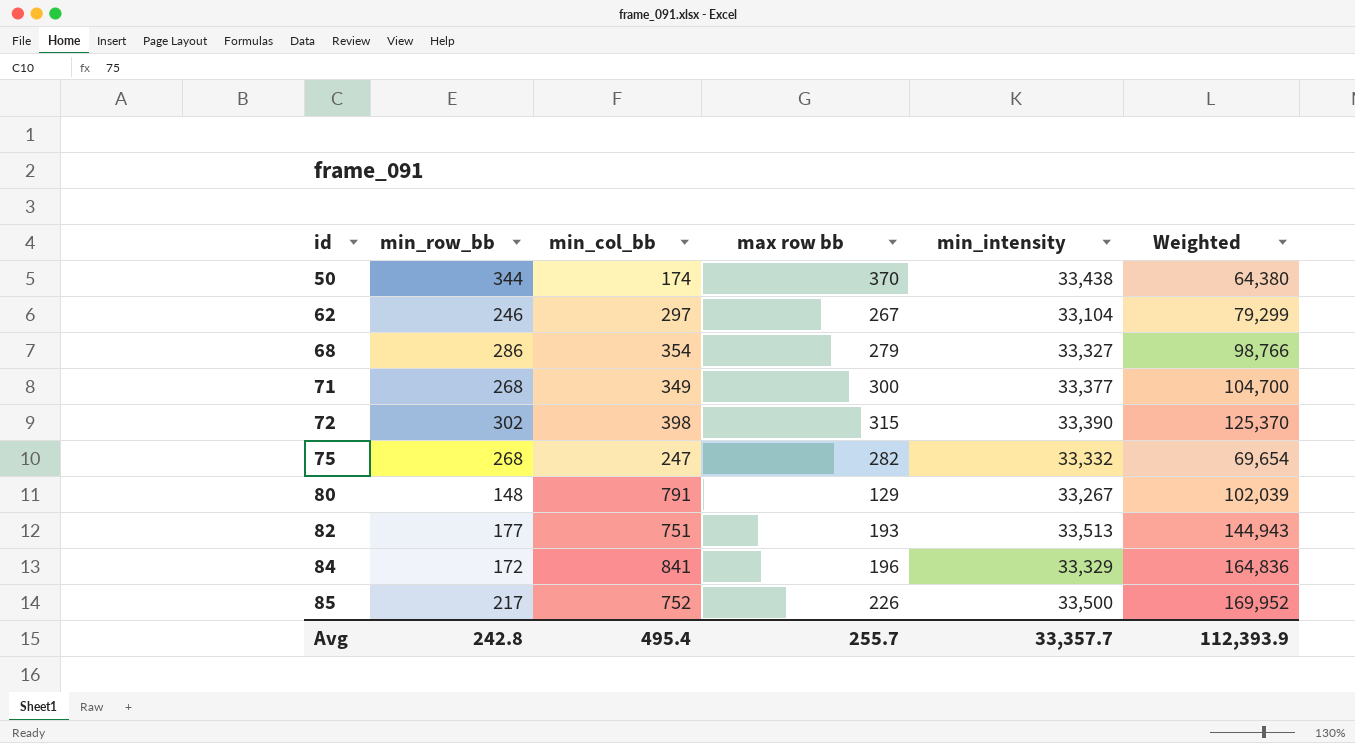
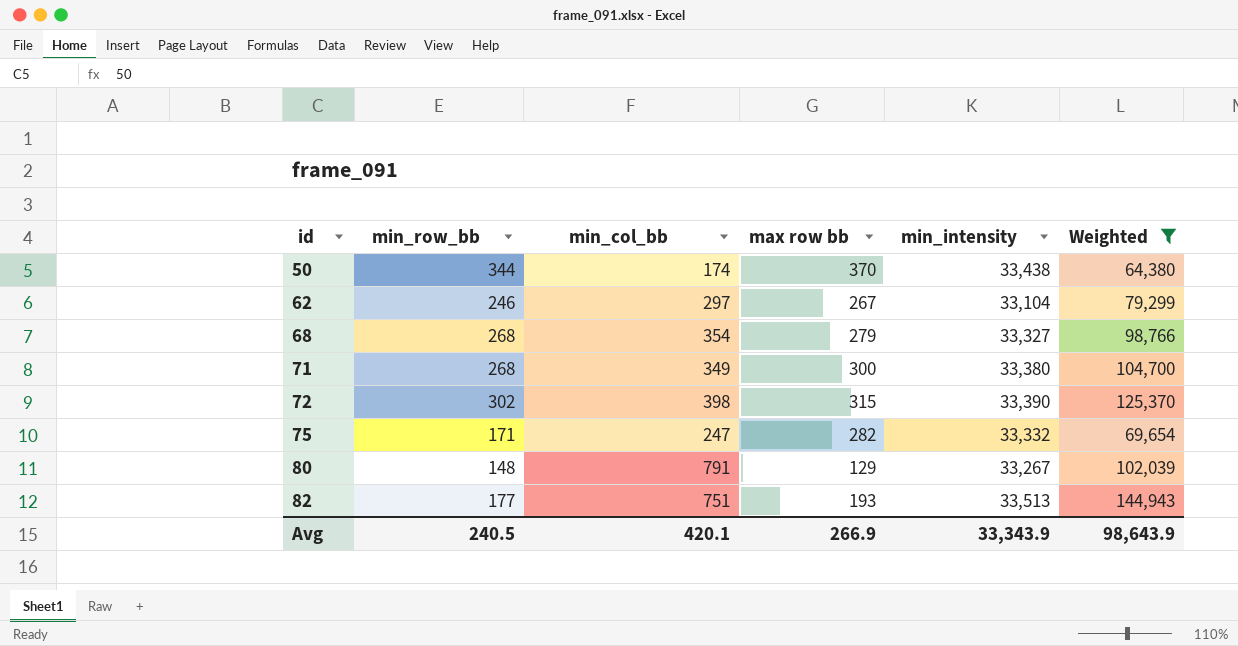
filter: none -> Weighted <= 144,943
68 | min_row_bb: 286 -> 268
71 | min_intensity: 33,377 -> 33,380
75 | min_row_bb: 268 -> 171
Avg | min_row_bb: 242.8 -> 240.5
Avg | min_col_bb: 495.4 -> 420.1
Avg | max row bb: 255.7 -> 266.9
Avg | min_intensity: 33,357.7 -> 33,343.9
Avg | Weighted: 112,393.9 -> 98,643.9

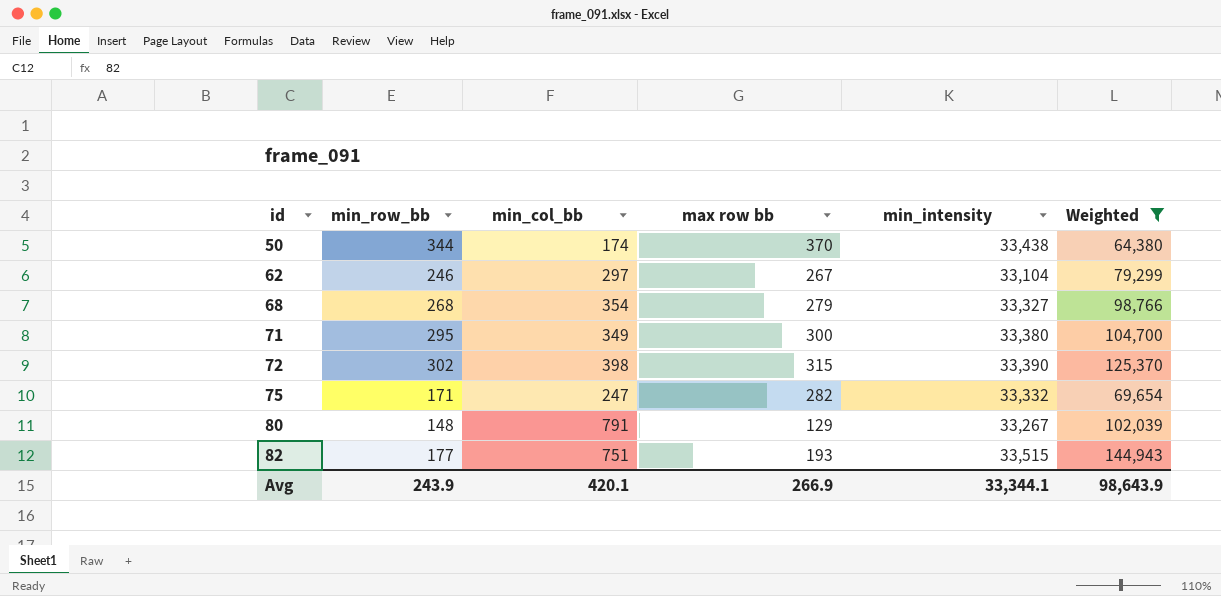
71 | min_row_bb: 268 -> 295
82 | min_intensity: 33,513 -> 33,515
Avg | min_row_bb: 240.5 -> 243.9
Avg | min_intensity: 33,343.9 -> 33,344.1

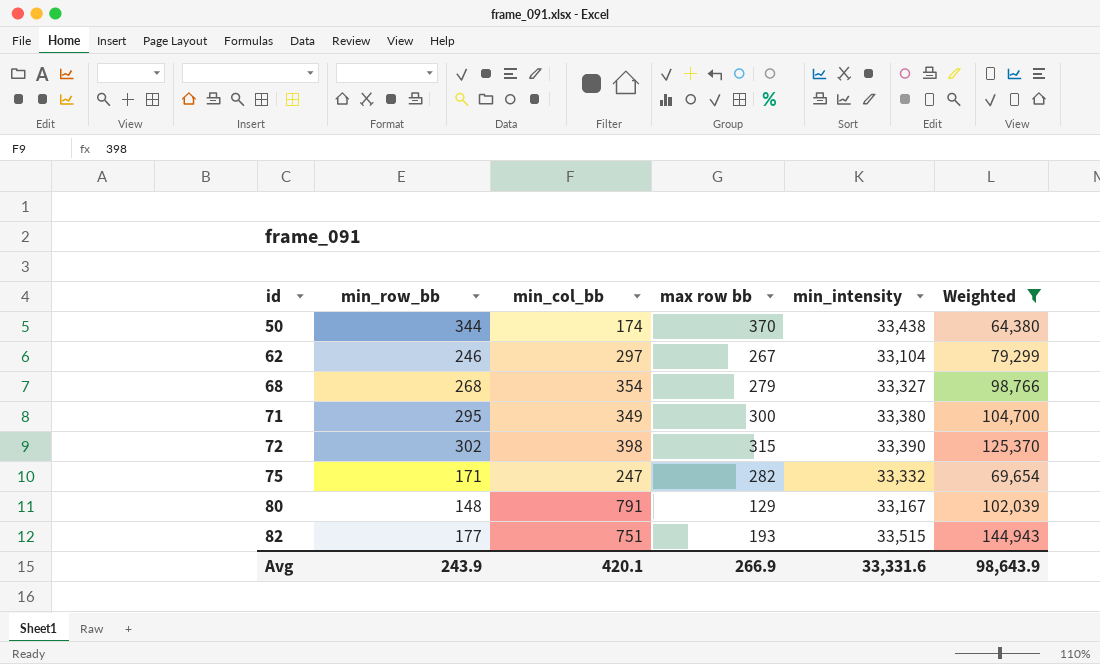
80 | min_intensity: 33,267 -> 33,167
Avg | min_intensity: 33,344.1 -> 33,331.6

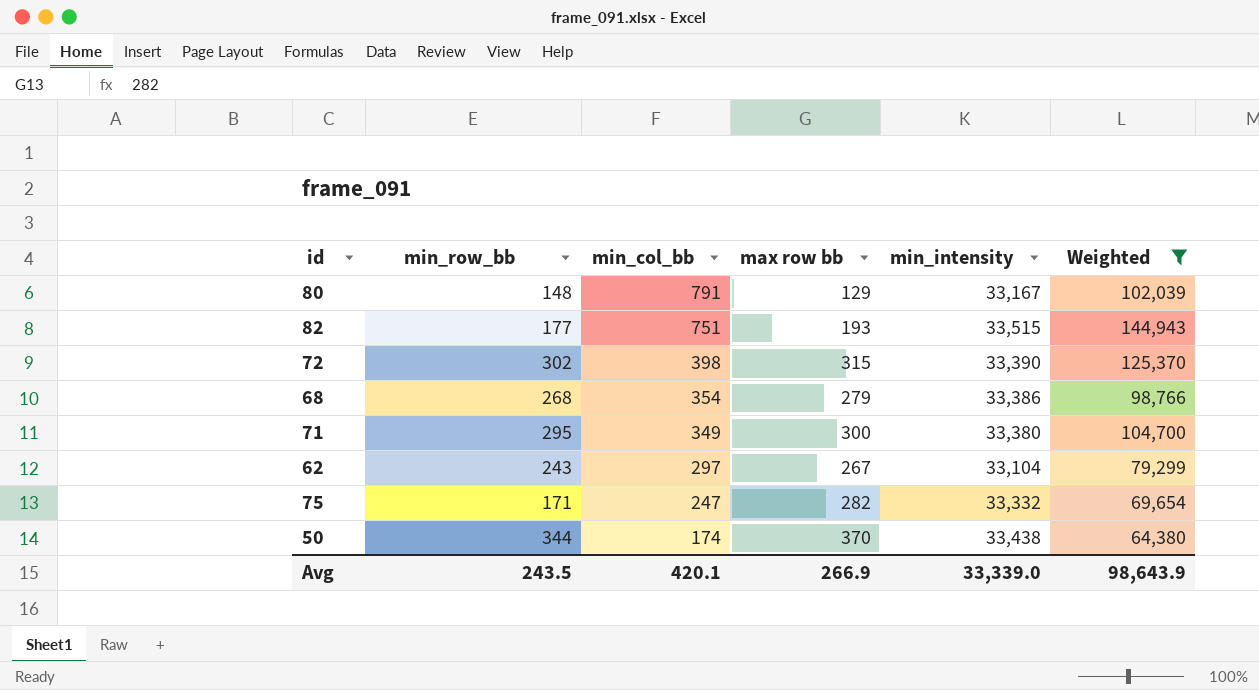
row order: id ascending -> min_col_bb descending
68 | min_intensity: 33,327 -> 33,386
62 | min_row_bb: 246 -> 243
Avg | min_row_bb: 243.9 -> 243.5
Avg | min_intensity: 33,331.6 -> 33,339.0

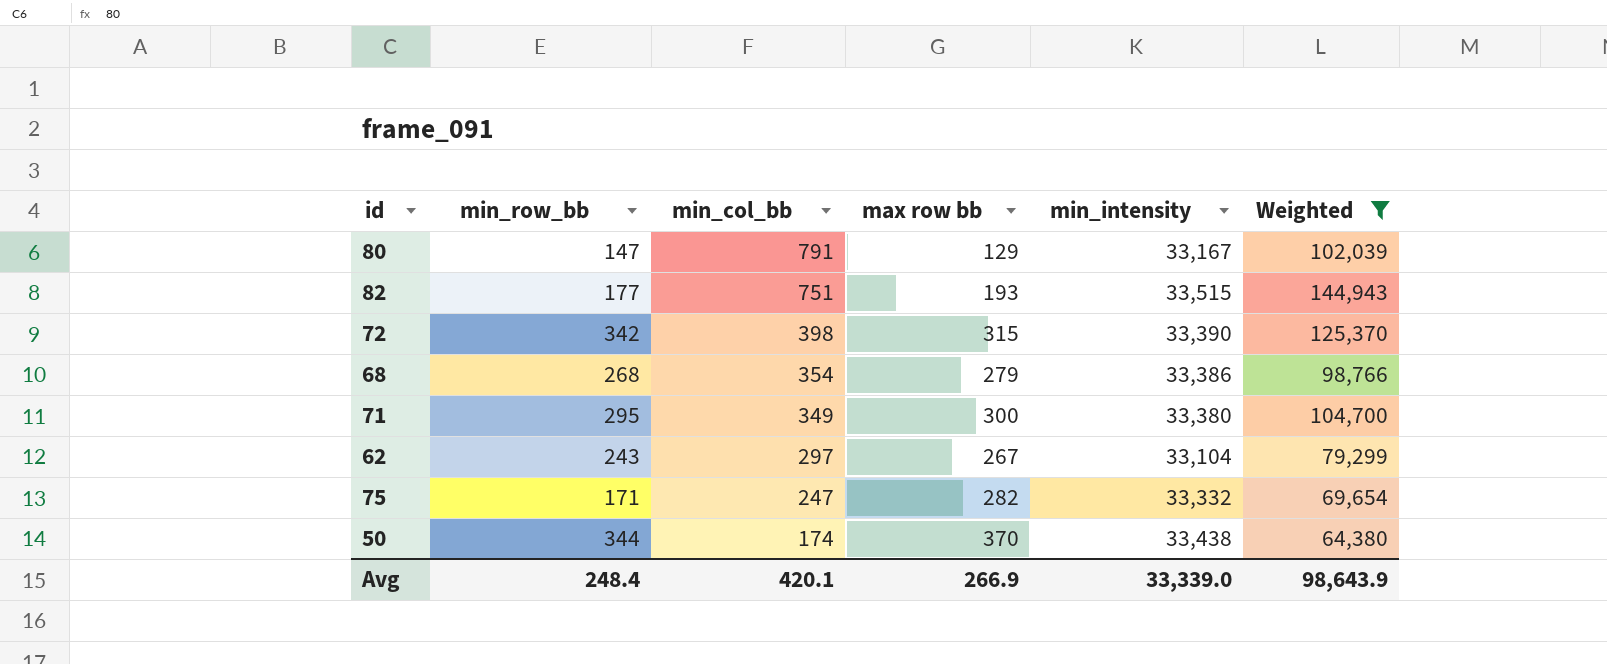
80 | min_row_bb: 148 -> 147
72 | min_row_bb: 302 -> 342
Avg | min_row_bb: 243.5 -> 248.4

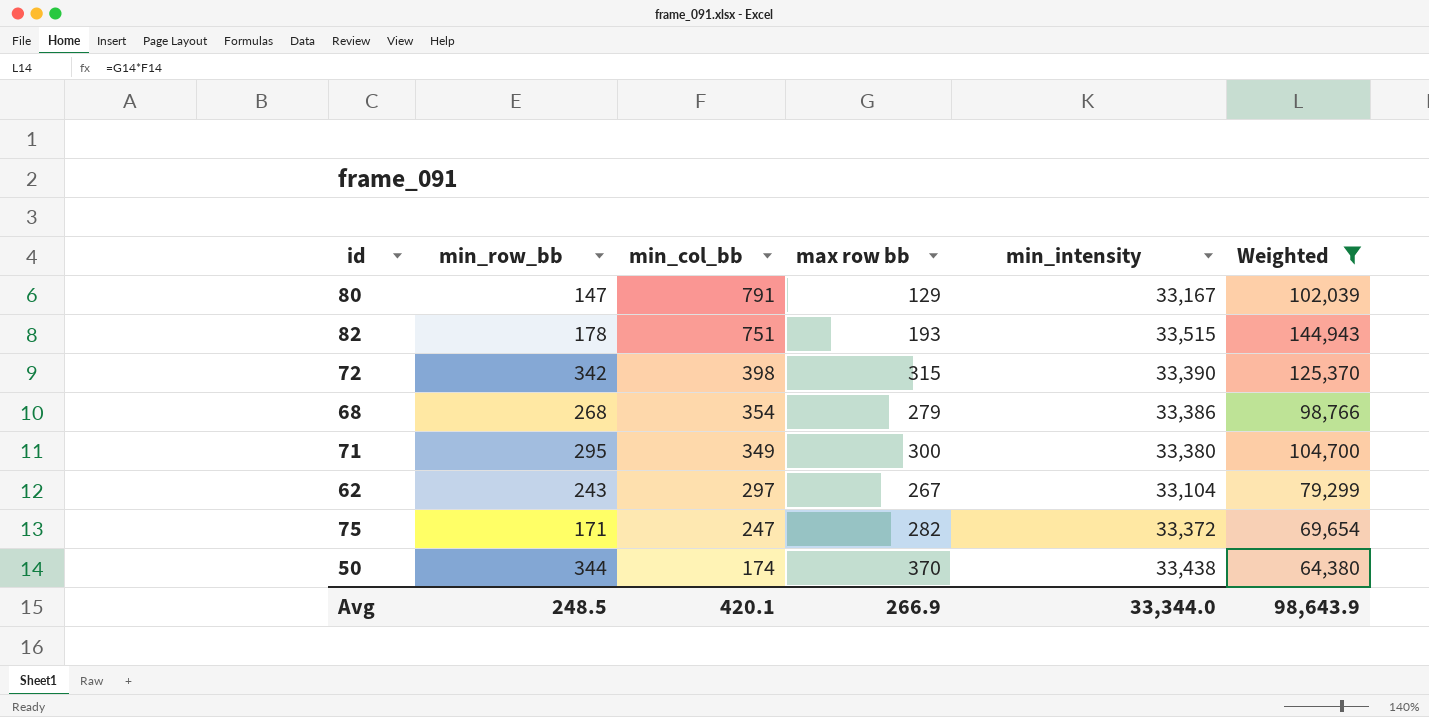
82 | min_row_bb: 177 -> 178
75 | min_intensity: 33,332 -> 33,372
Avg | min_row_bb: 248.4 -> 248.5
Avg | min_intensity: 33,339.0 -> 33,344.0

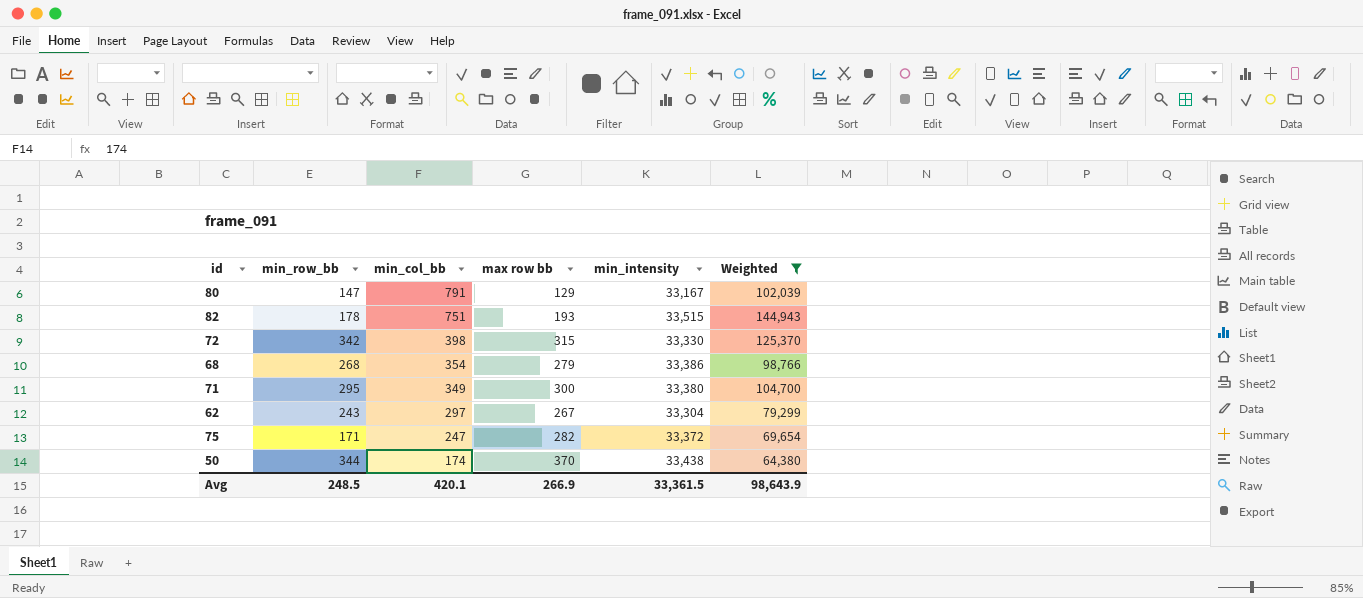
72 | min_intensity: 33,390 -> 33,330
62 | min_intensity: 33,104 -> 33,304
Avg | min_intensity: 33,344.0 -> 33,361.5

